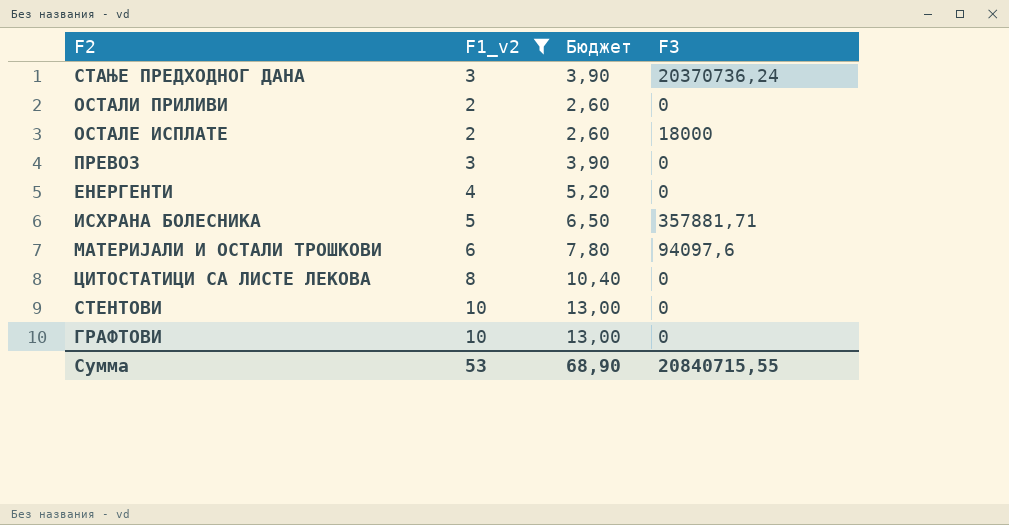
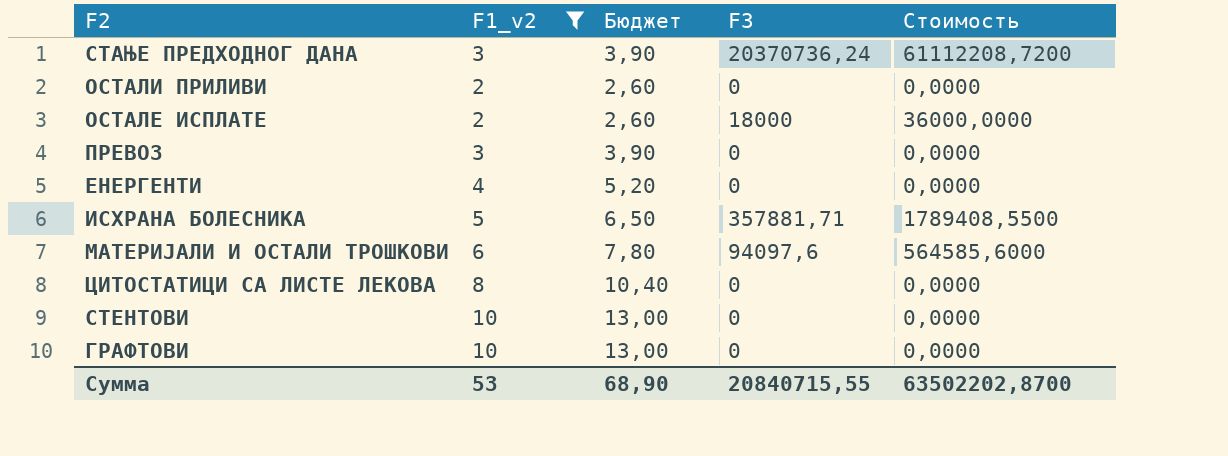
column Стоимость | formula: none -> [F1_v2] * [F3]

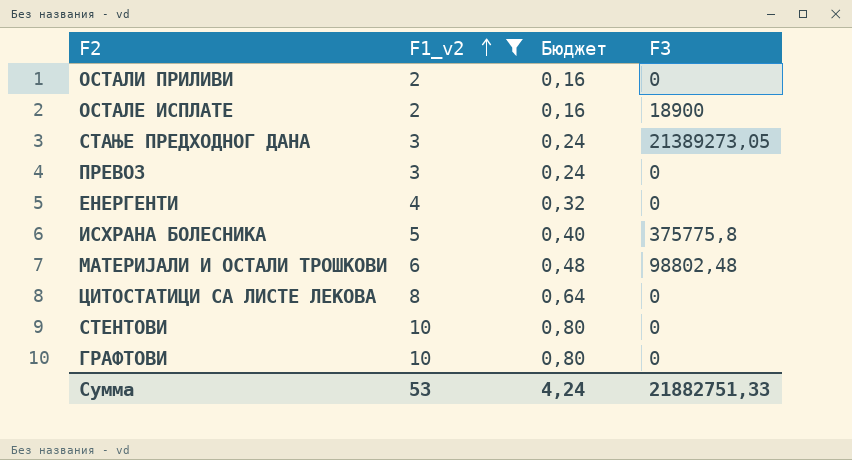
row order: none -> F1_v2 ascending
column Стоимость | formula: [F1_v2] * [F3] -> none
column Бюджет | formula: [F1_v2] * 1,3 -> [F1_v2] * 0,08
ОСТАЛЕ ИСПЛАТЕ | F3: 18000 -> 18900
СТАЊЕ ПРЕДХОДНОГ ДАНА | F3: 20370736,24 -> 21389273,05
ИСХРАНА БОЛЕСНИКА | F3: 357881,71 -> 375775,8
МАТЕРИЈАЛИ И ОСТАЛИ ТРОШКОВИ | F3: 94097,6 -> 98802,48
Сумма | Бюджет: 68,90 -> 4,24
Сумма | F3: 20840715,55 -> 21882751,33

